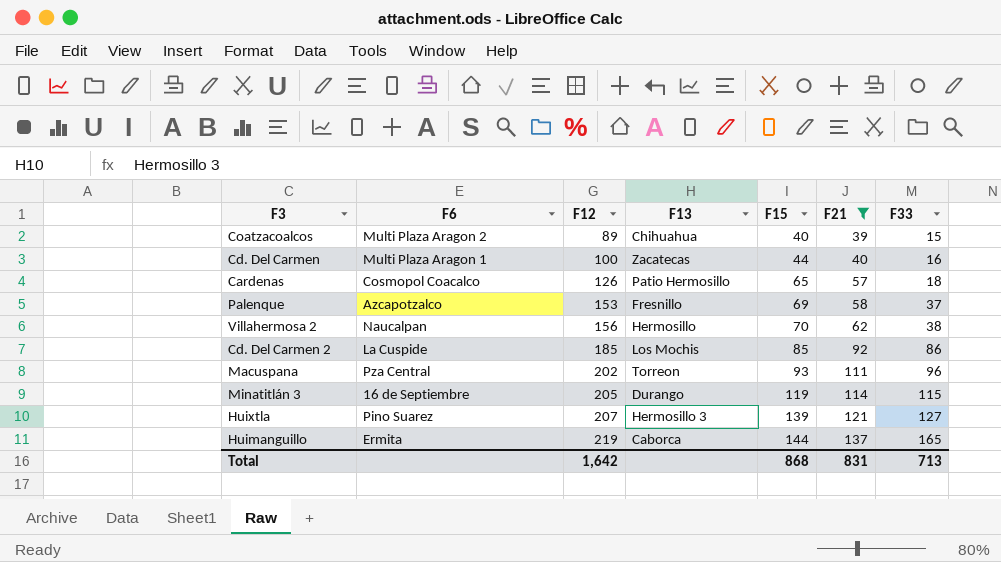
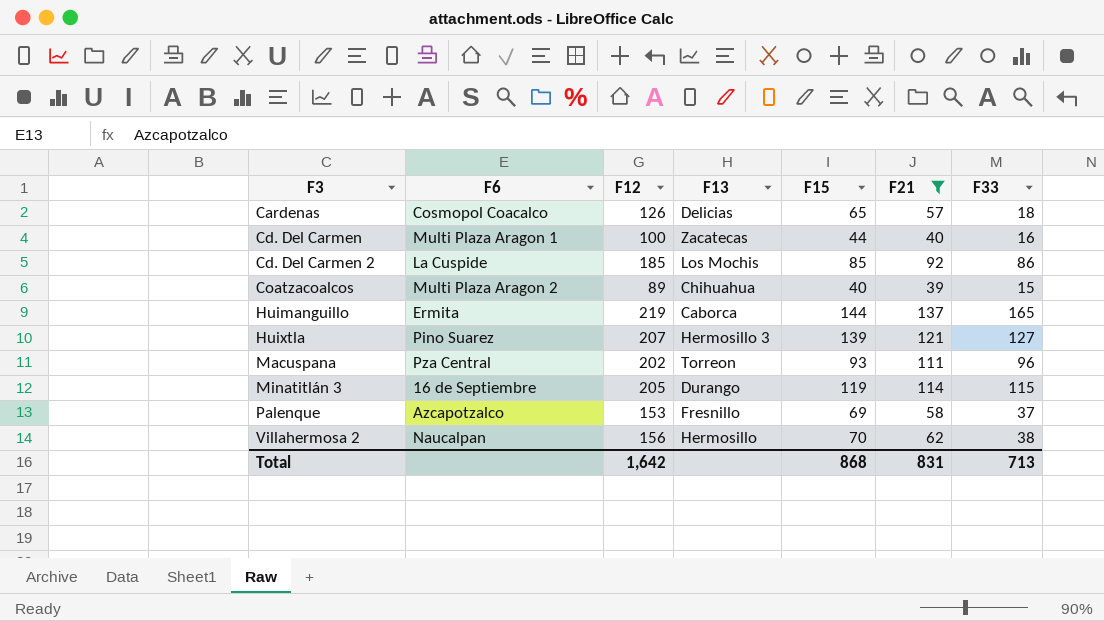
row order: F12 ascending -> F3 ascending
Cardenas | F13: Patio Hermosillo -> Delicias

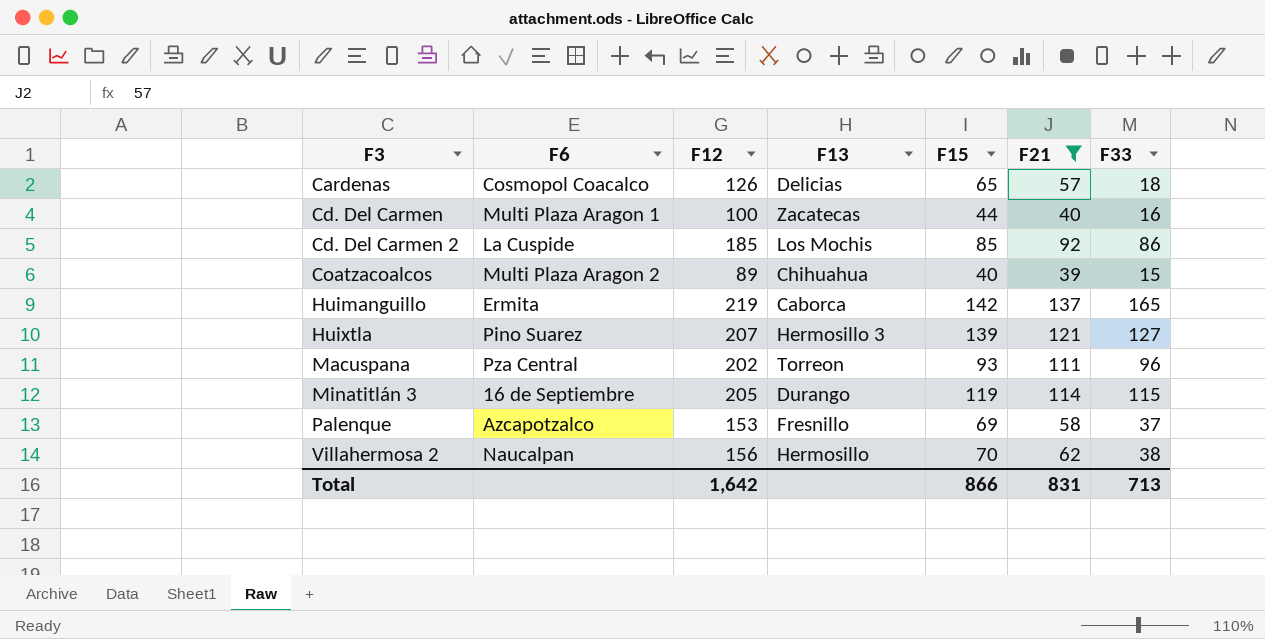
Huimanguillo | F15: 144 -> 142
Total | F15: 868 -> 866

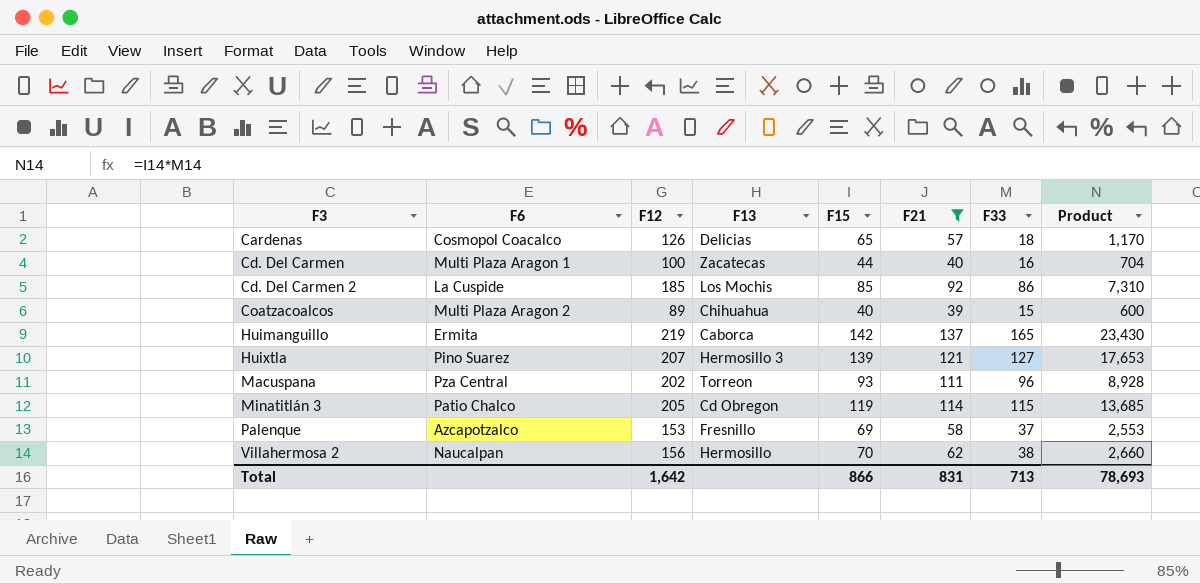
column Product | formula: none -> [F15] * [F33]
Minatitlán 3 | F6: 16 de Septiembre -> Patio Chalco
Minatitlán 3 | F13: Durango -> Cd Obregon

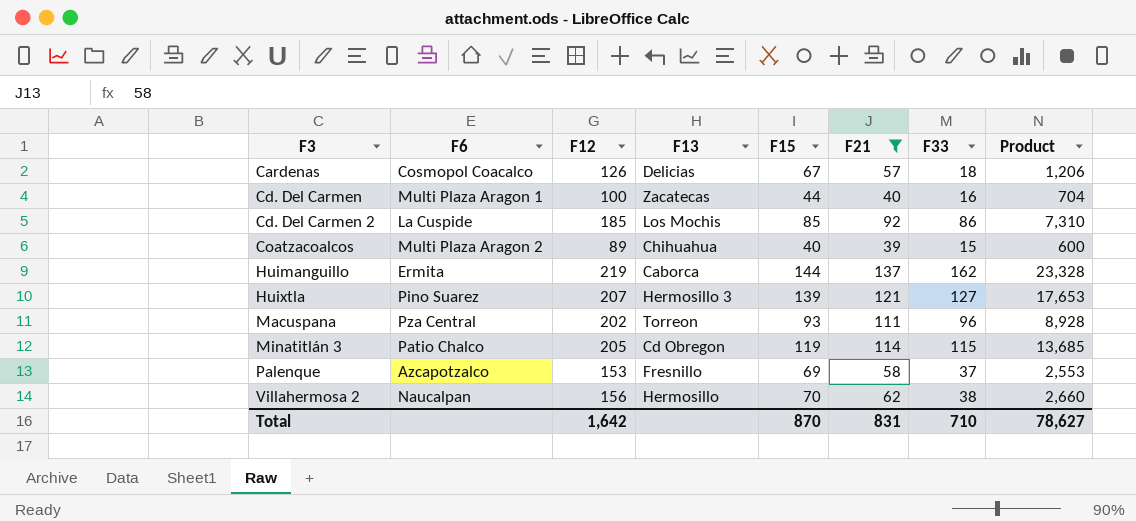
Cardenas | F15: 65 -> 67
Cardenas | Product: 1,170 -> 1,206
Huimanguillo | F15: 142 -> 144
Huimanguillo | F33: 165 -> 162
Huimanguillo | Product: 23,430 -> 23,328
Total | F15: 866 -> 870
Total | F33: 713 -> 710
Total | Product: 78,693 -> 78,627

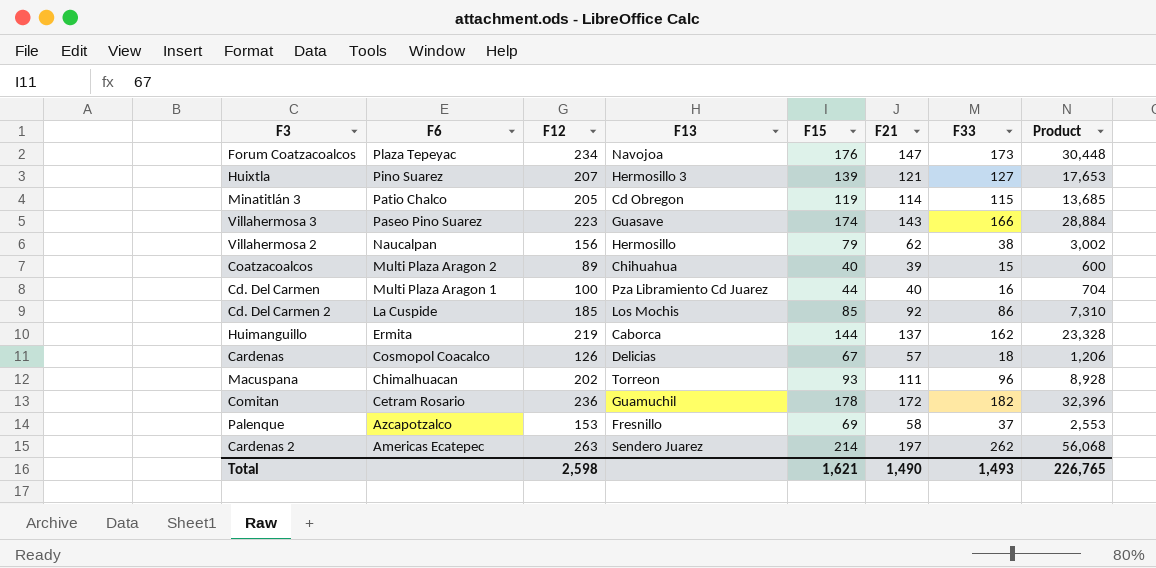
filter: F21 <= 137 -> none
row order: F3 ascending -> F6 descending
Villahermosa 2 | F15: 70 -> 79
Villahermosa 2 | Product: 2,660 -> 3,002
Cd. Del Carmen | F13: Zacatecas -> Pza Libramiento Cd Juarez
Macuspana | F6: Pza Central -> Chimalhuacan
Total | F12: 1,642 -> 2,598
Total | F15: 870 -> 1,621
Total | F21: 831 -> 1,490
Total | F33: 710 -> 1,493
Total | Product: 78,627 -> 226,765

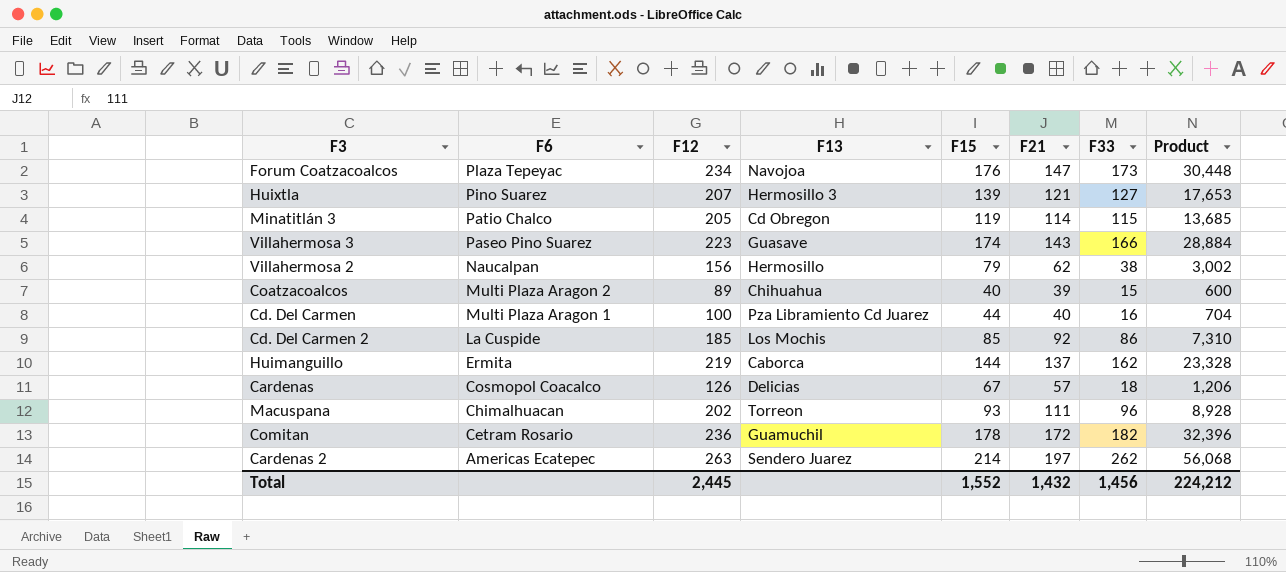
row Palenque: Azcapotzalco | 153 | Fresnillo | 69 | 58 | 37 | 2,553 -> none
Total | F12: 2,598 -> 2,445
Total | F15: 1,621 -> 1,552
Total | F21: 1,490 -> 1,432
Total | F33: 1,493 -> 1,456
Total | Product: 226,765 -> 224,212

